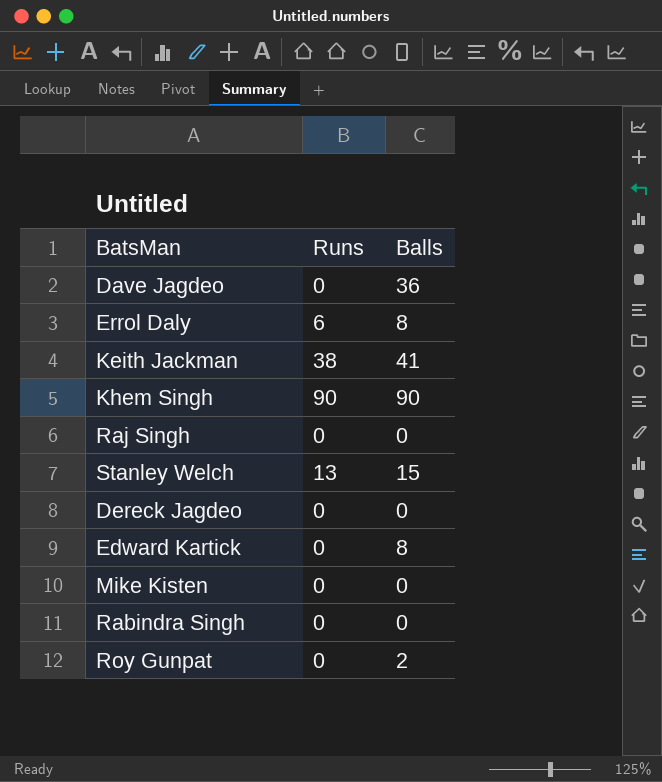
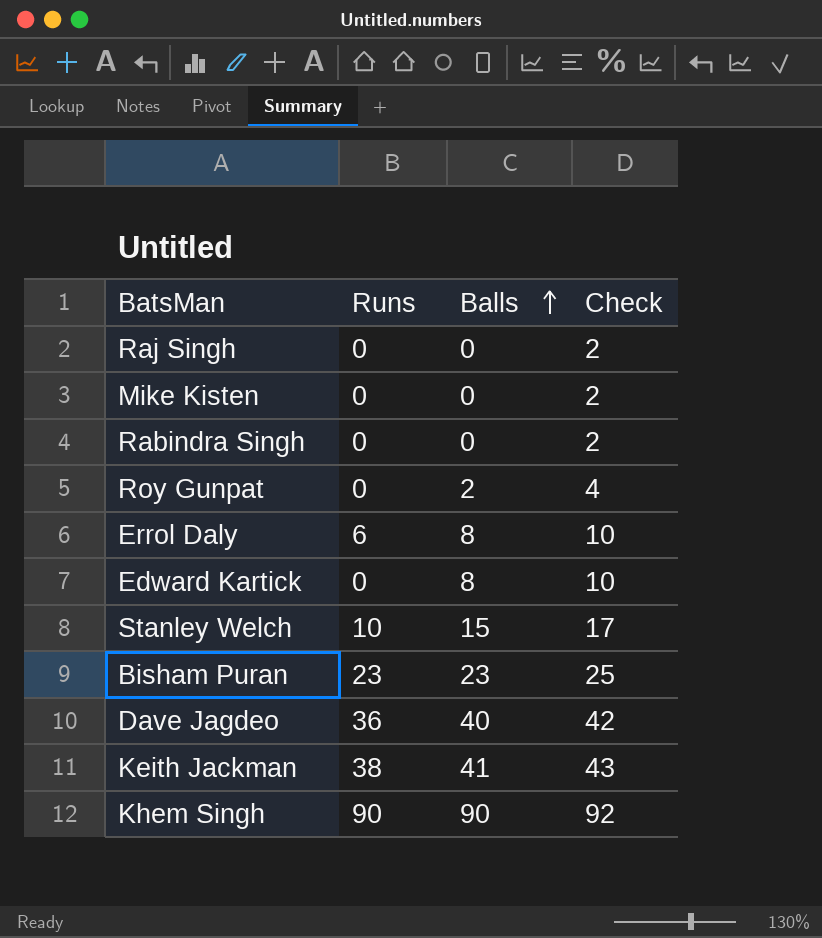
row order: none -> Balls ascending
column Check | formula: none -> [Balls] + 2
row Dereck Jagdeo: 0 | 0 -> none
Stanley Welch | Runs: 13 -> 10
row Bisham Puran: none -> 23 | 23 | 25
Dave Jagdeo | Runs: 0 -> 36
Dave Jagdeo | Balls: 36 -> 40

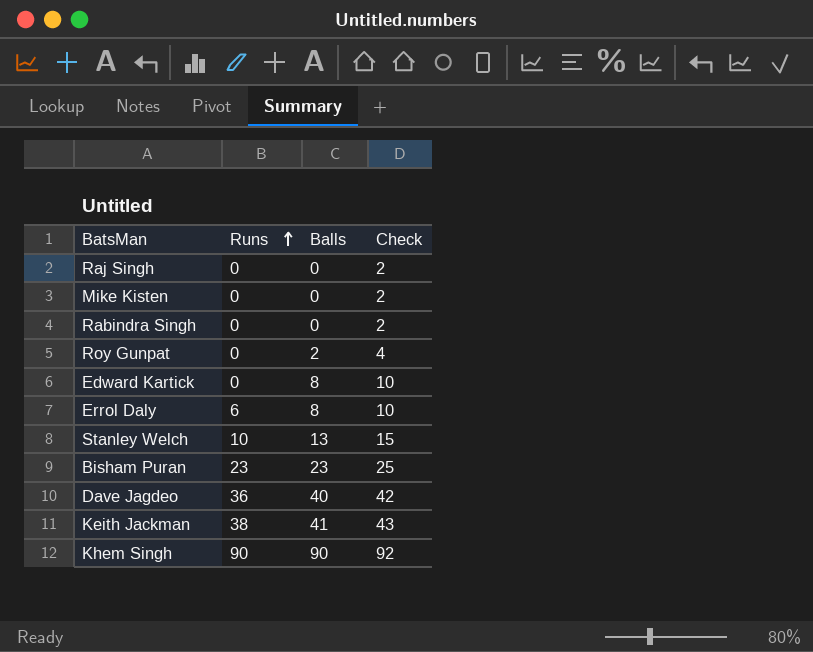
row order: Balls ascending -> Runs ascending
Stanley Welch | Balls: 15 -> 13
Stanley Welch | Check: 17 -> 15

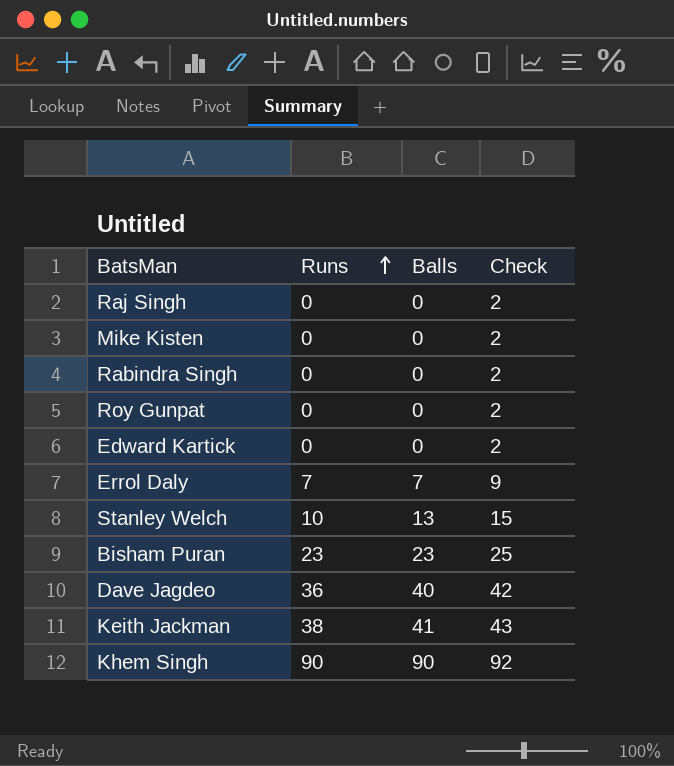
Roy Gunpat | Balls: 2 -> 0
Roy Gunpat | Check: 4 -> 2
Edward Kartick | Balls: 8 -> 0
Edward Kartick | Check: 10 -> 2
Errol Daly | Runs: 6 -> 7
Errol Daly | Balls: 8 -> 7
Errol Daly | Check: 10 -> 9

